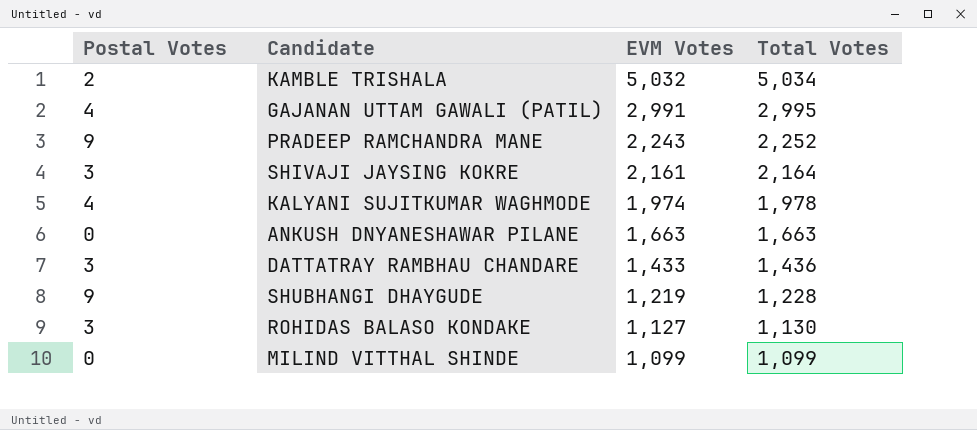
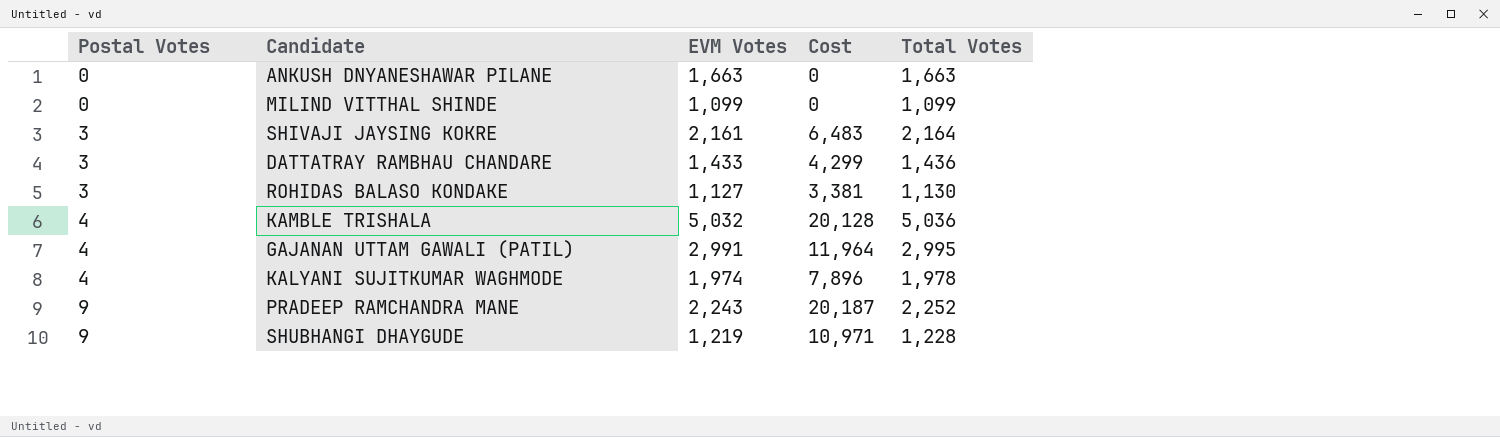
row order: EVM Votes descending -> Postal Votes ascending
column Cost | formula: none -> [Postal Votes] * [EVM Votes]
KAMBLE TRISHALA | Postal Votes: 2 -> 4
KAMBLE TRISHALA | Total Votes: 5,034 -> 5,036

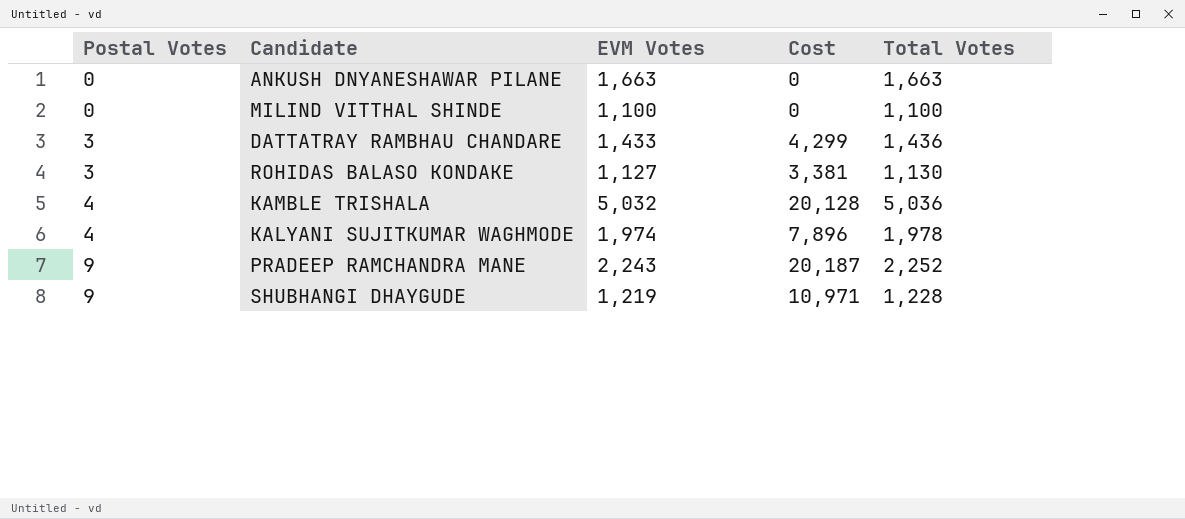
row SHIVAJI JAYSING KOKRE: 3 | 2,161 | 6,483 | 2,164 -> none
row GAJANAN UTTAM GAWALI (PATIL): 4 | 2,991 | 11,964 | 2,995 -> none
MILIND VITTHAL SHINDE | EVM Votes: 1,099 -> 1,100
MILIND VITTHAL SHINDE | Total Votes: 1,099 -> 1,100

